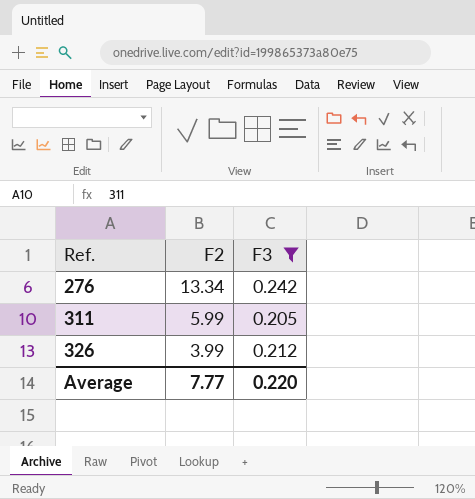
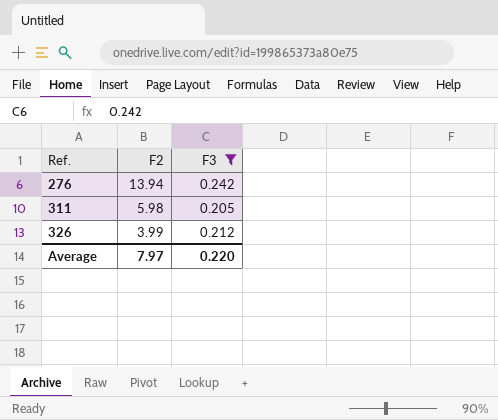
276 | F2: 13.34 -> 13.94
311 | F2: 5.99 -> 5.98
Average | F2: 7.77 -> 7.97

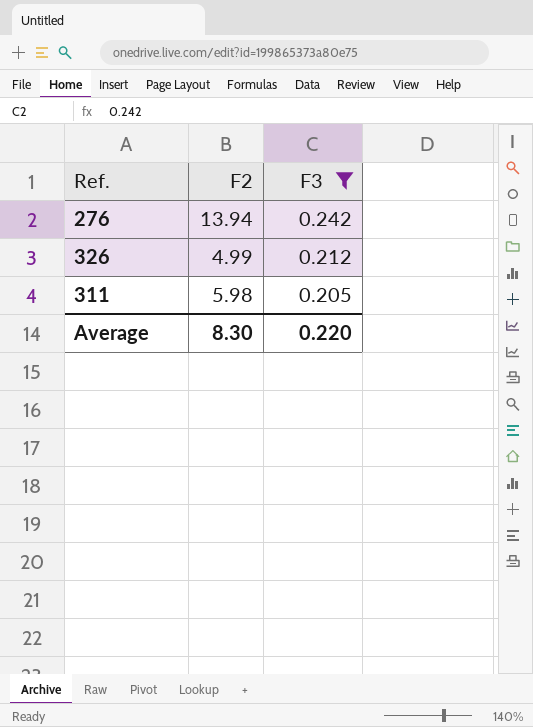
row order: Ref. ascending -> F3 descending
326 | F2: 3.99 -> 4.99
Average | F2: 7.97 -> 8.30

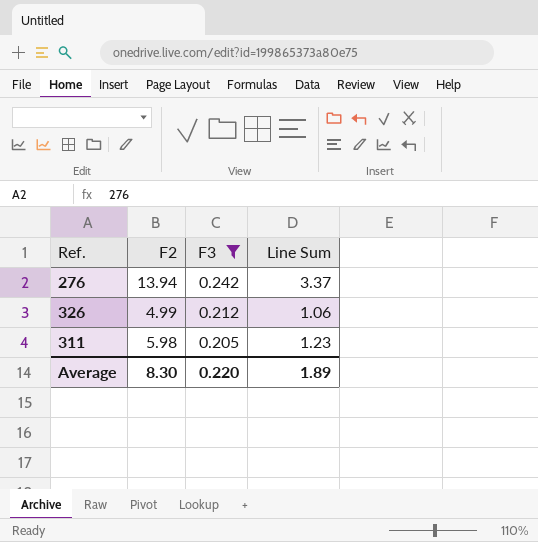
column Line Sum | formula: none -> [F2] * [F3]

